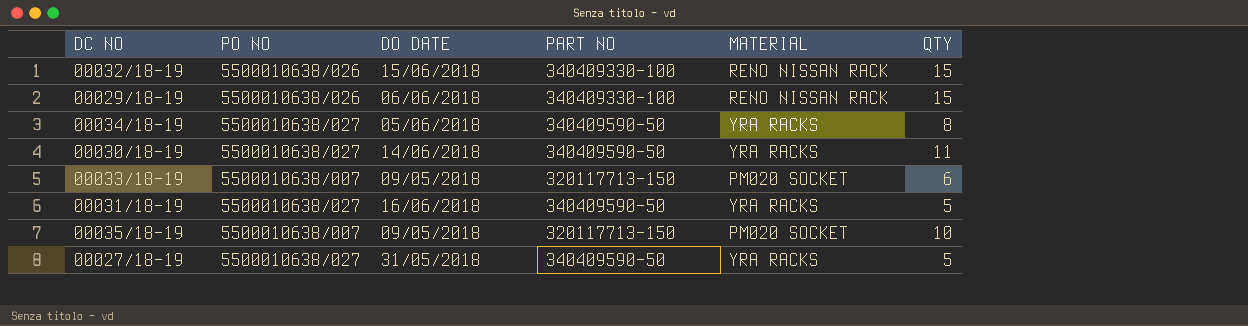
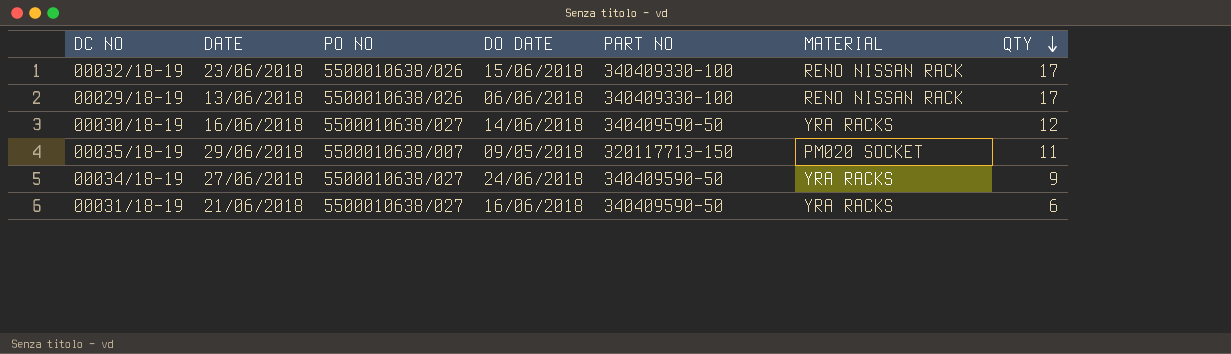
row order: none -> QTY descending
column DATE | position: none -> 2
row 00033/18-19: 5500010638/007 | 09/05/2018 | 320117713-150 | PM020 SOCKET | 6 -> none
row 00027/18-19: 5500010638/027 | 31/05/2018 | 340409590-50 | YRA RACKS | 5 -> none
00032/18-19 | QTY: 15 -> 17
00029/18-19 | QTY: 15 -> 17
00030/18-19 | QTY: 11 -> 12
00035/18-19 | QTY: 10 -> 11
00034/18-19 | DO DATE: 05/06/2018 -> 24/06/2018
00034/18-19 | QTY: 8 -> 9
00031/18-19 | QTY: 5 -> 6

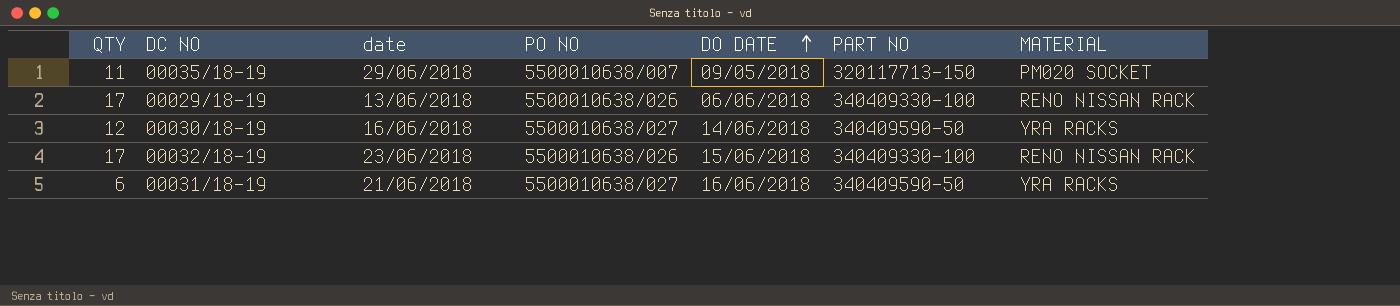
row order: QTY descending -> DO DATE ascending
column QTY | position: 7 -> 1
column name: DATE -> date
row 00034/18-19: 27/06/2018 | 5500010638/027 | 24/06/2018 | 340409590-50 | YRA RACKS | 9 -> none

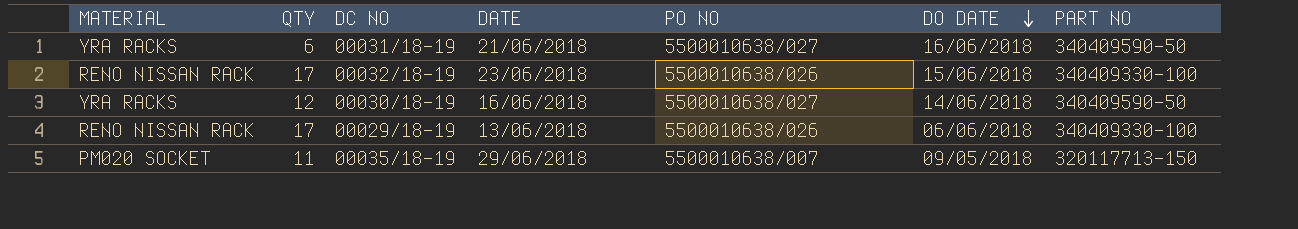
row order: DO DATE ascending -> DO DATE descending
column MATERIAL | position: 7 -> 1
column name: date -> DATE

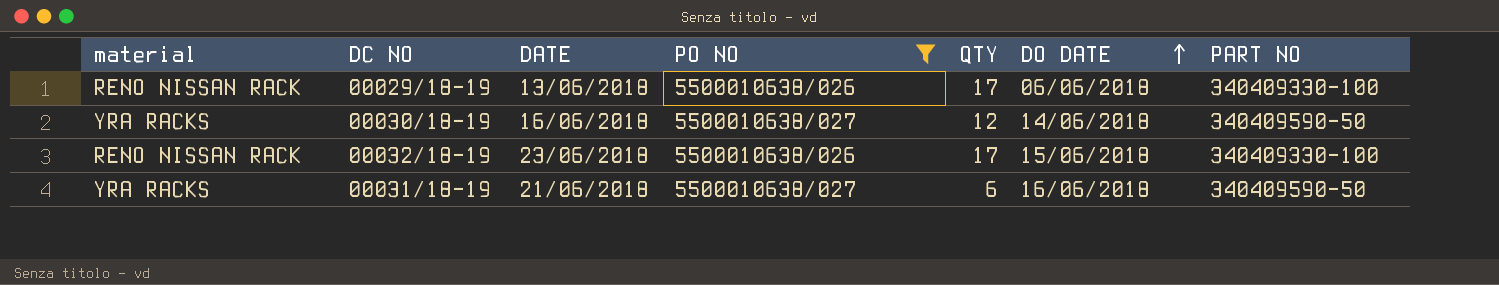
filter: none -> PO NO != 5500010638/007
row order: DO DATE descending -> DO DATE ascending
column name: MATERIAL -> material
column QTY | position: 2 -> 5

